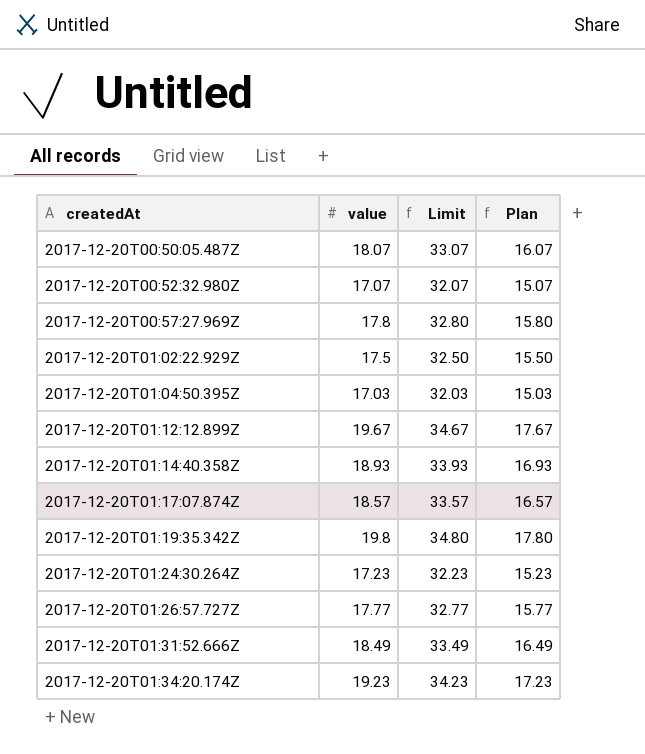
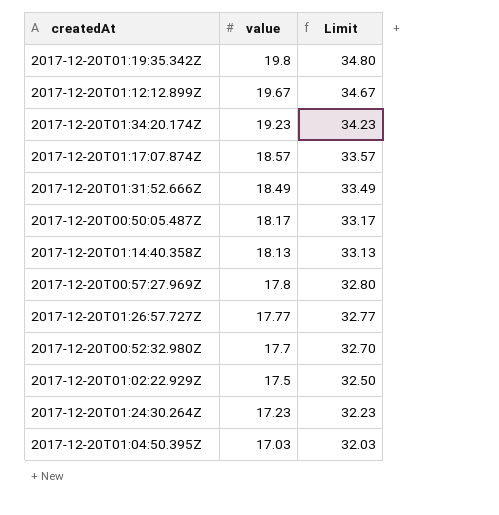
row order: createdAt ascending -> value descending
column Plan | formula: [value] - 2 -> none
2017-12-20T00:50:05.487Z | value: 18.07 -> 18.17
2017-12-20T00:50:05.487Z | Limit: 33.07 -> 33.17
2017-12-20T01:14:40.358Z | value: 18.93 -> 18.13
2017-12-20T01:14:40.358Z | Limit: 33.93 -> 33.13
2017-12-20T00:52:32.980Z | value: 17.07 -> 17.7
2017-12-20T00:52:32.980Z | Limit: 32.07 -> 32.70

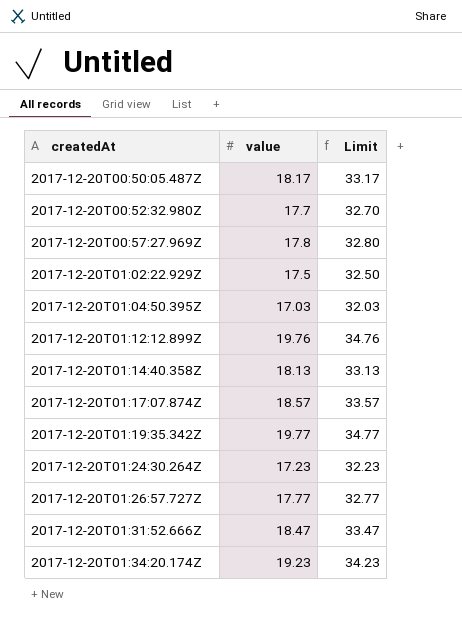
row order: value descending -> createdAt ascending
2017-12-20T01:12:12.899Z | value: 19.67 -> 19.76
2017-12-20T01:12:12.899Z | Limit: 34.67 -> 34.76
2017-12-20T01:19:35.342Z | value: 19.8 -> 19.77
2017-12-20T01:19:35.342Z | Limit: 34.80 -> 34.77
2017-12-20T01:31:52.666Z | value: 18.49 -> 18.47
2017-12-20T01:31:52.666Z | Limit: 33.49 -> 33.47

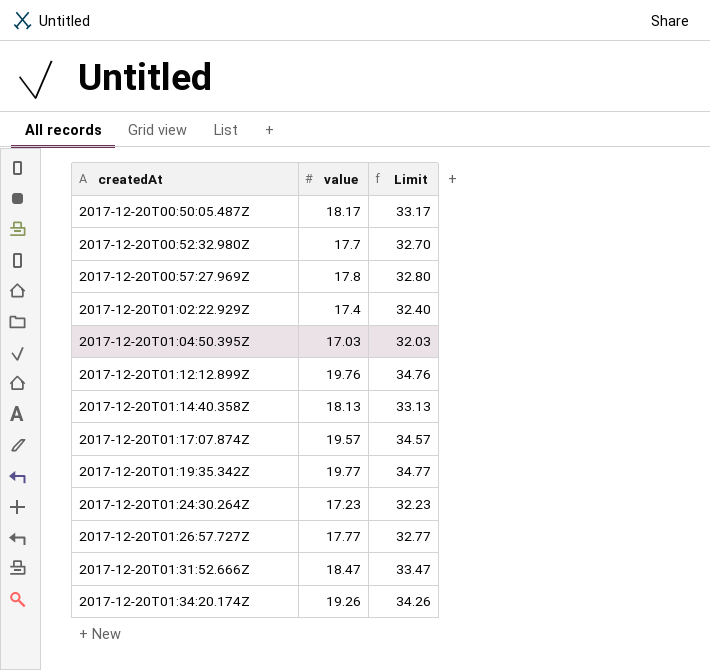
2017-12-20T01:02:22.929Z | value: 17.5 -> 17.4
2017-12-20T01:02:22.929Z | Limit: 32.50 -> 32.40
2017-12-20T01:17:07.874Z | value: 18.57 -> 19.57
2017-12-20T01:17:07.874Z | Limit: 33.57 -> 34.57
2017-12-20T01:34:20.174Z | value: 19.23 -> 19.26
2017-12-20T01:34:20.174Z | Limit: 34.23 -> 34.26

